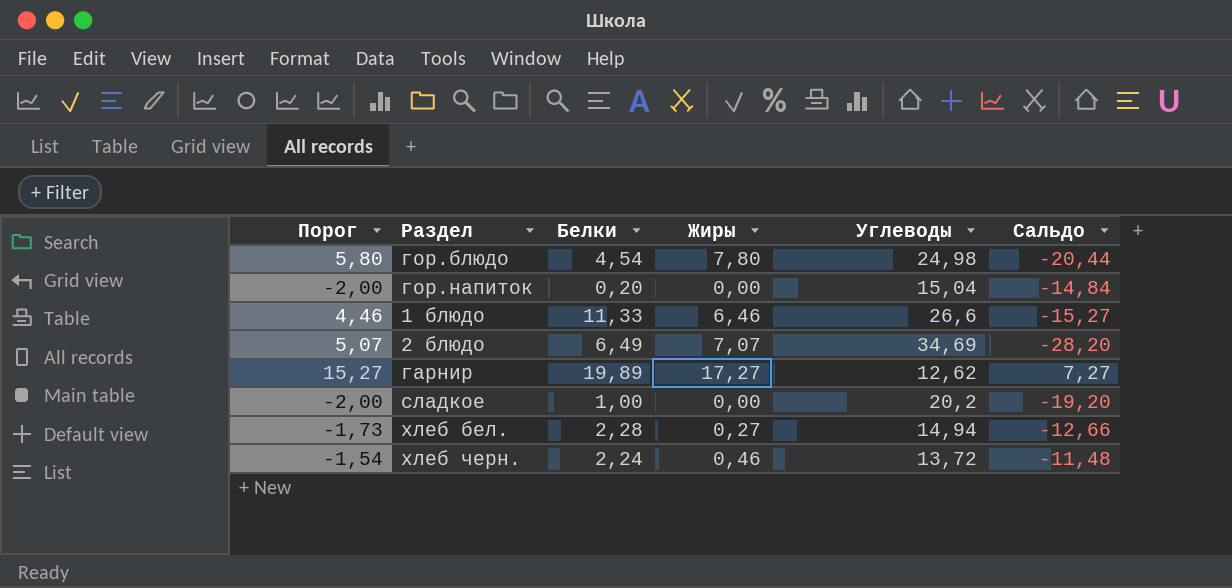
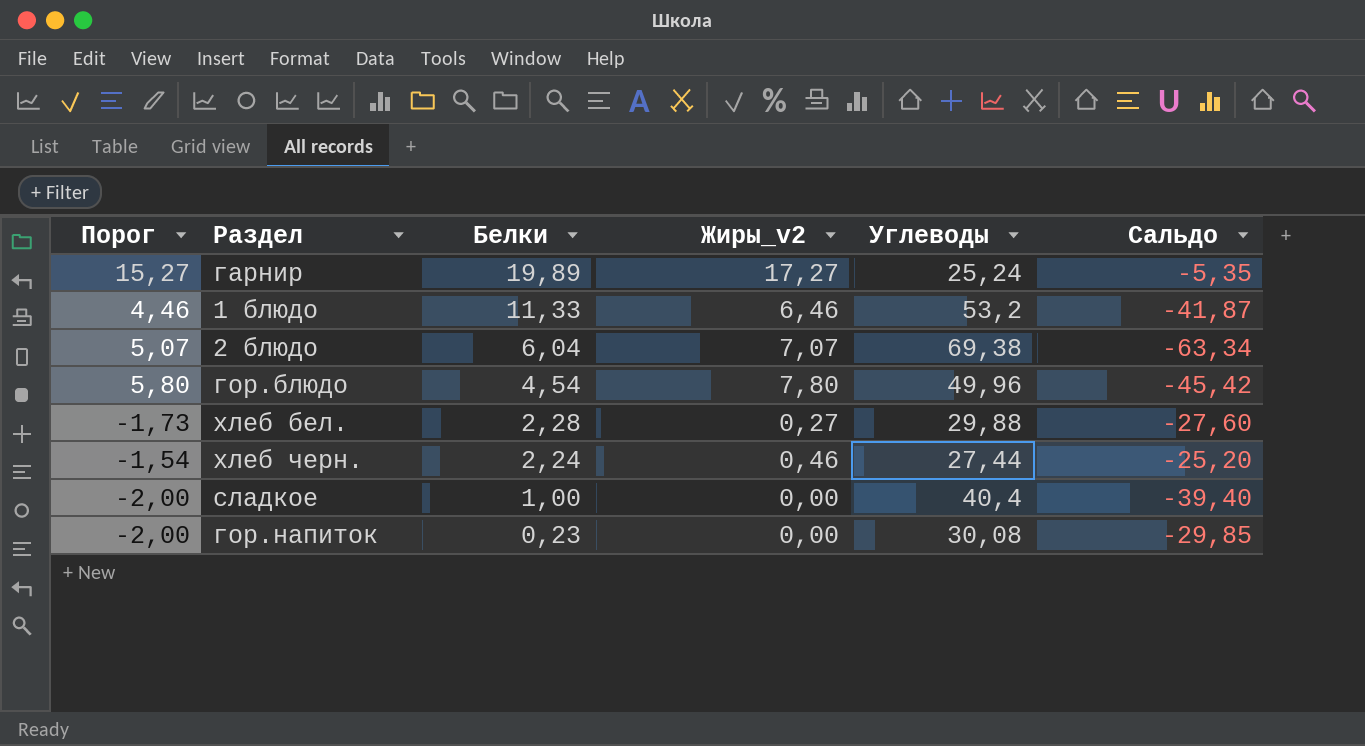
row order: none -> Белки descending
column name: Жиры -> Жиры_v2
гарнир | Углеводы: 12,62 -> 25,24
гарнир | Сальдо: 7,27 -> -5,35
1 блюдо | Углеводы: 26,6 -> 53,2
1 блюдо | Сальдо: -15,27 -> -41,87
2 блюдо | Белки: 6,49 -> 6,04
2 блюдо | Углеводы: 34,69 -> 69,38
2 блюдо | Сальдо: -28,20 -> -63,34
гор.блюдо | Углеводы: 24,98 -> 49,96
гор.блюдо | Сальдо: -20,44 -> -45,42
хлеб бел. | Углеводы: 14,94 -> 29,88
хлеб бел. | Сальдо: -12,66 -> -27,60
хлеб черн. | Углеводы: 13,72 -> 27,44
хлеб черн. | Сальдо: -11,48 -> -25,20
сладкое | Углеводы: 20,2 -> 40,4
сладкое | Сальдо: -19,20 -> -39,40
гор.напиток | Белки: 0,20 -> 0,23
гор.напиток | Углеводы: 15,04 -> 30,08
гор.напиток | Сальдо: -14,84 -> -29,85

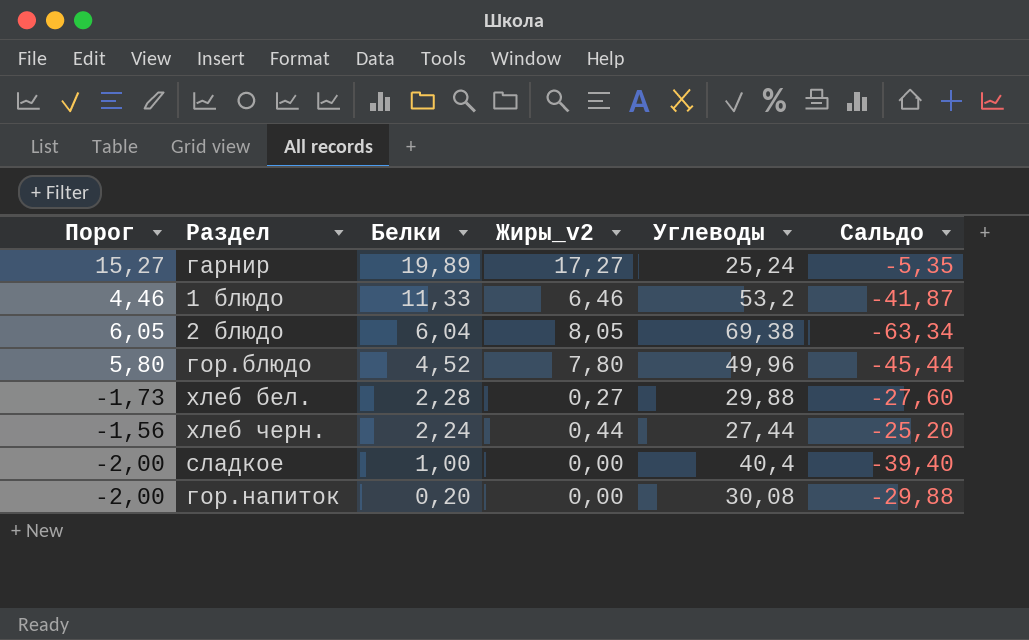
2 блюдо | Порог: 5,07 -> 6,05
2 блюдо | Жиры_v2: 7,07 -> 8,05
гор.блюдо | Белки: 4,54 -> 4,52
гор.блюдо | Сальдо: -45,42 -> -45,44
хлеб черн. | Порог: -1,54 -> -1,56
хлеб черн. | Жиры_v2: 0,46 -> 0,44
гор.напиток | Белки: 0,23 -> 0,20
гор.напиток | Сальдо: -29,85 -> -29,88

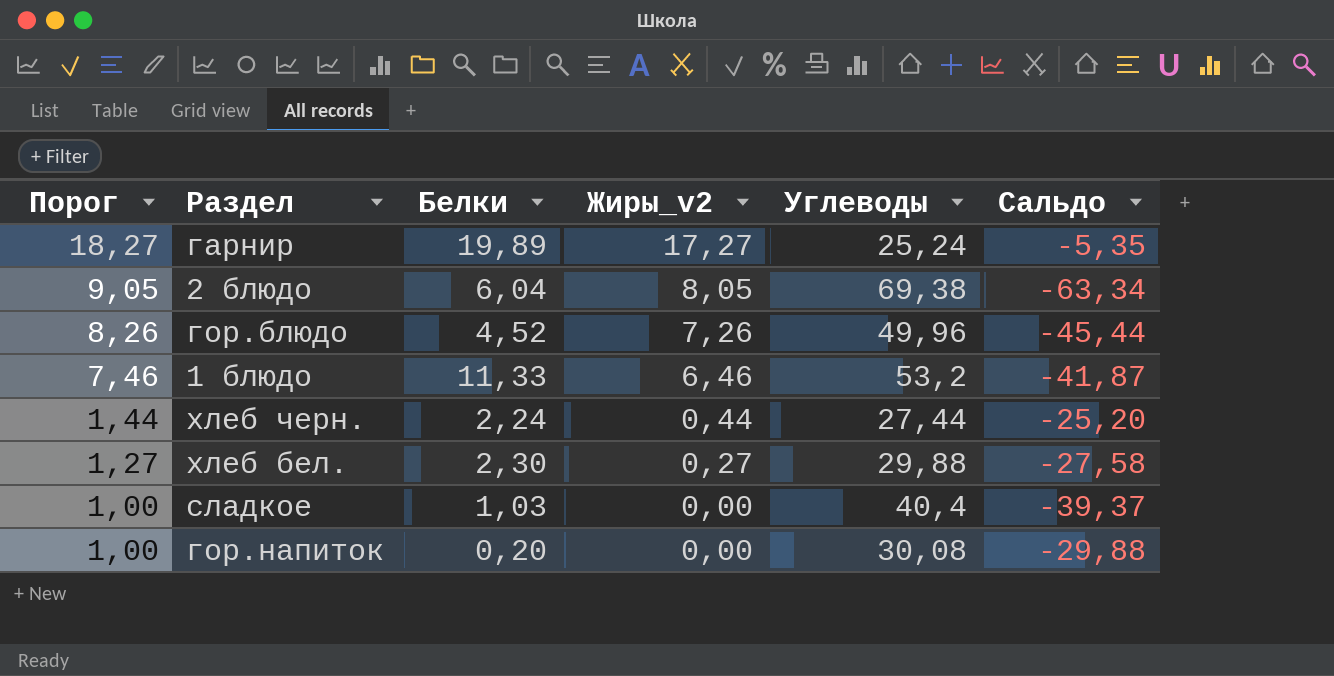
row order: Белки descending -> Порог descending
column Порог | formula: [Жиры_v2] - 2 -> [Жиры_v2] + 1
гор.блюдо | Жиры_v2: 7,80 -> 7,26
хлеб бел. | Белки: 2,28 -> 2,30
хлеб бел. | Сальдо: -27,60 -> -27,58
сладкое | Белки: 1,00 -> 1,03
сладкое | Сальдо: -39,40 -> -39,37

